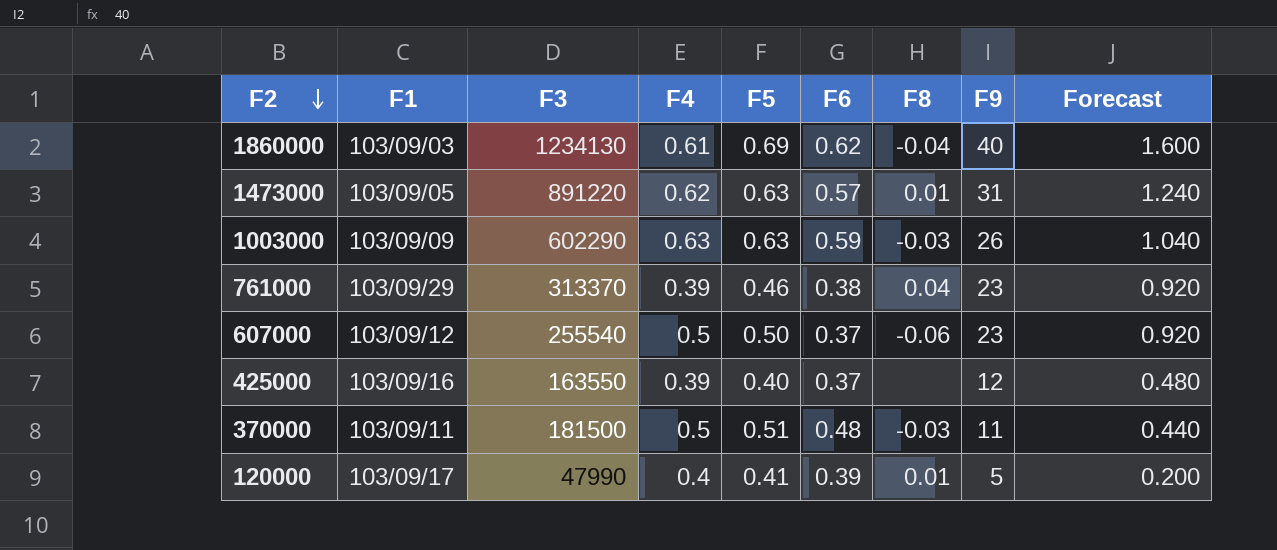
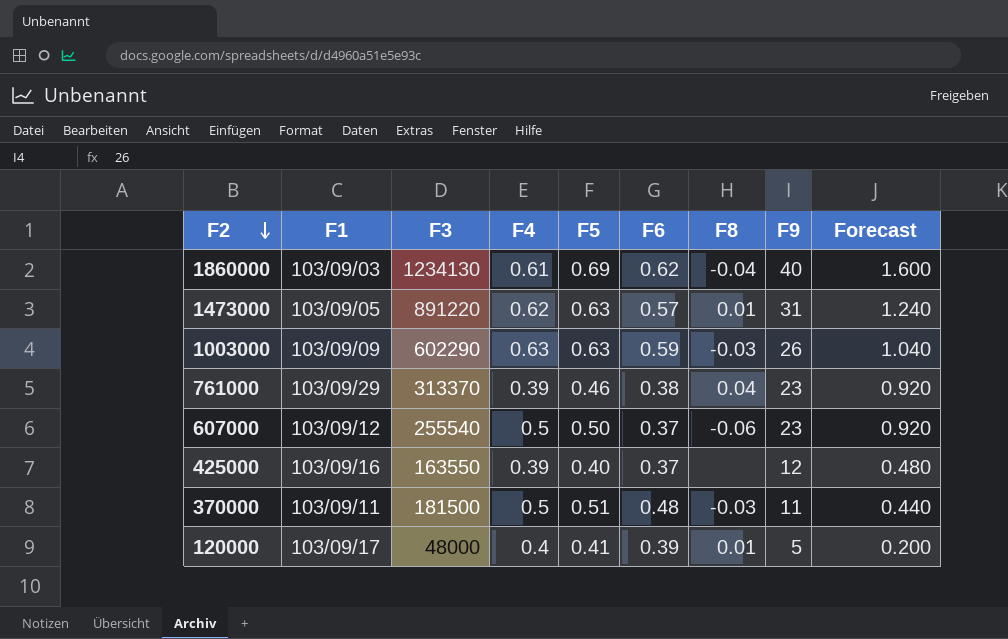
120000 | F3: 47990 -> 48000

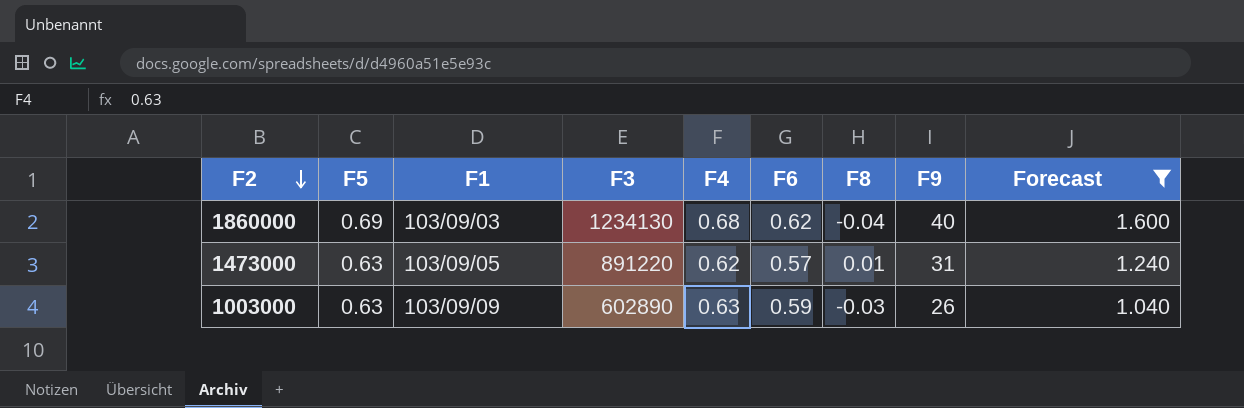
filter: none -> Forecast >= 1.040
column F5 | position: 5 -> 2
1860000 | F4: 0.61 -> 0.68
1003000 | F3: 602290 -> 602890

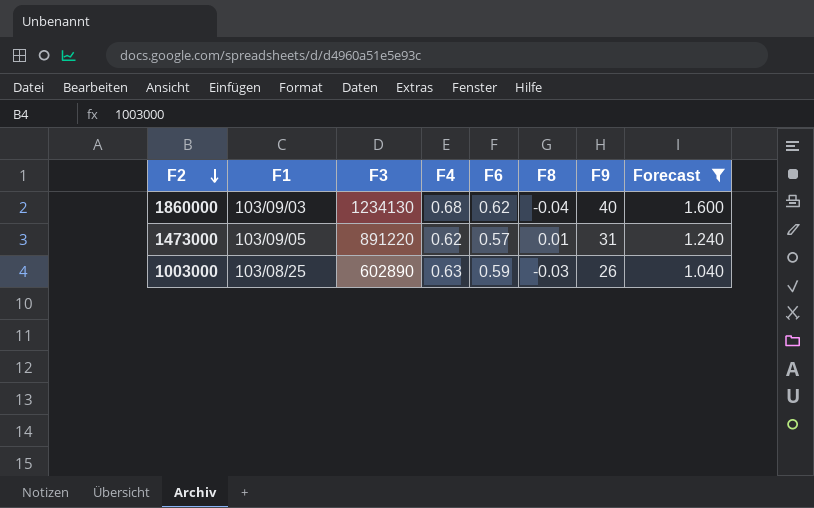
column F5 | position: 2 -> none
1003000 | F1: 103/09/09 -> 103/08/25

